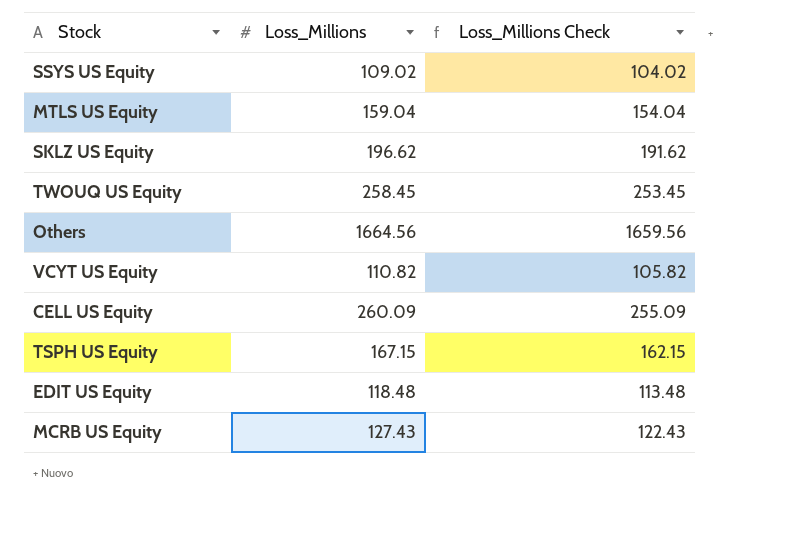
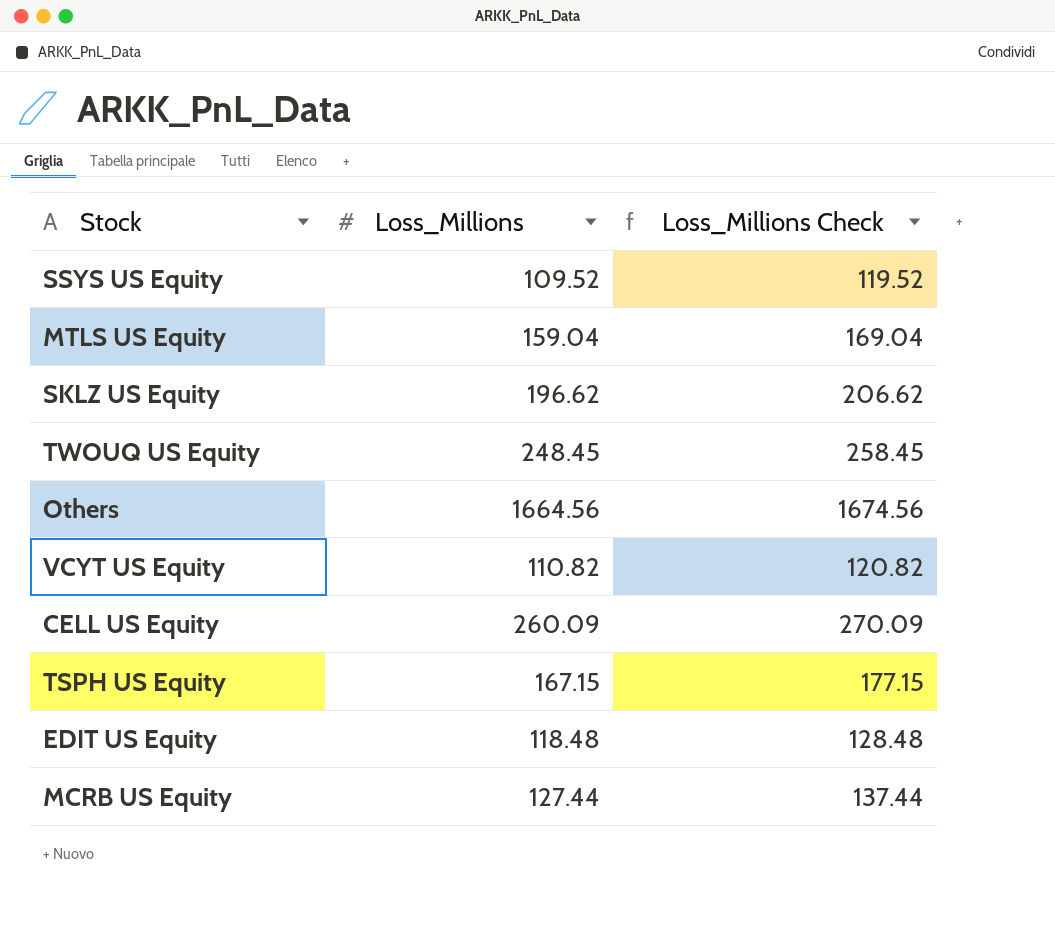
column Loss_Millions Check | formula: [Loss_Millions] - 5 -> [Loss_Millions] + 10
SSYS US Equity | Loss_Millions: 109.02 -> 109.52
TWOUQ US Equity | Loss_Millions: 258.45 -> 248.45
MCRB US Equity | Loss_Millions: 127.43 -> 127.44

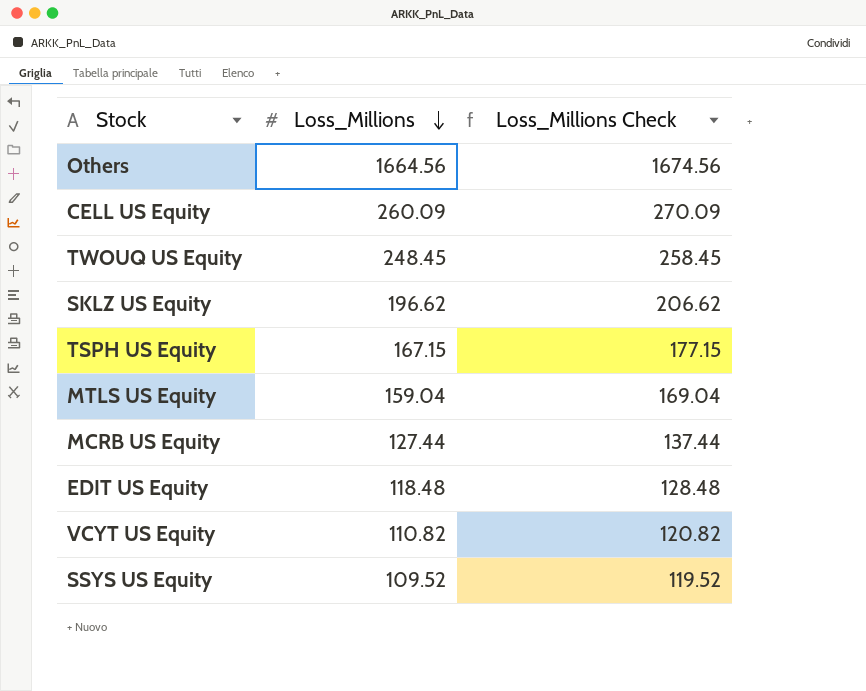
row order: none -> Loss_Millions descending

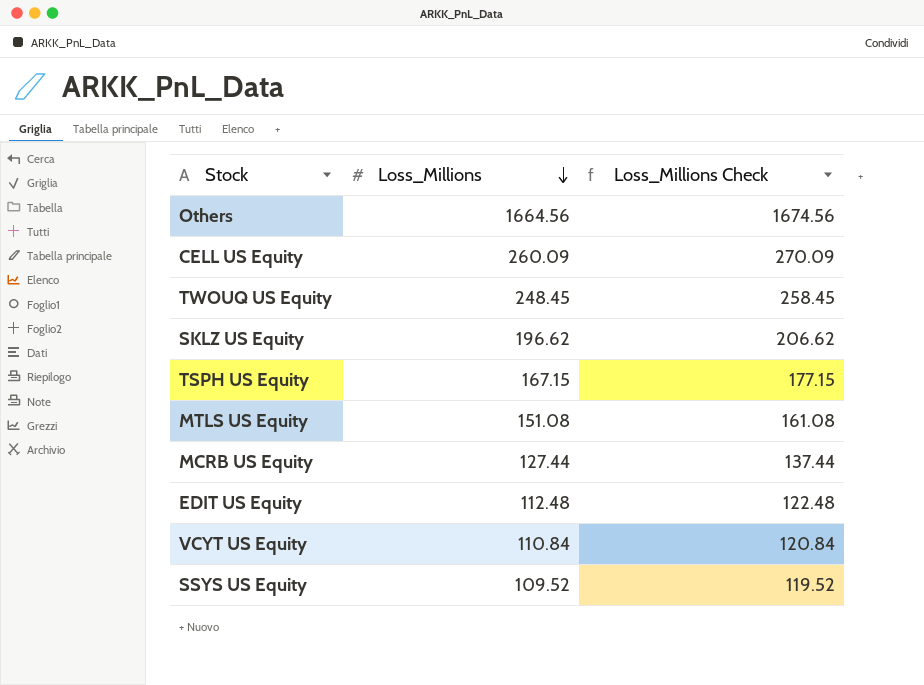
MTLS US Equity | Loss_Millions: 159.04 -> 151.08
MTLS US Equity | Loss_Millions Check: 169.04 -> 161.08
EDIT US Equity | Loss_Millions: 118.48 -> 112.48
EDIT US Equity | Loss_Millions Check: 128.48 -> 122.48
VCYT US Equity | Loss_Millions: 110.82 -> 110.84
VCYT US Equity | Loss_Millions Check: 120.82 -> 120.84

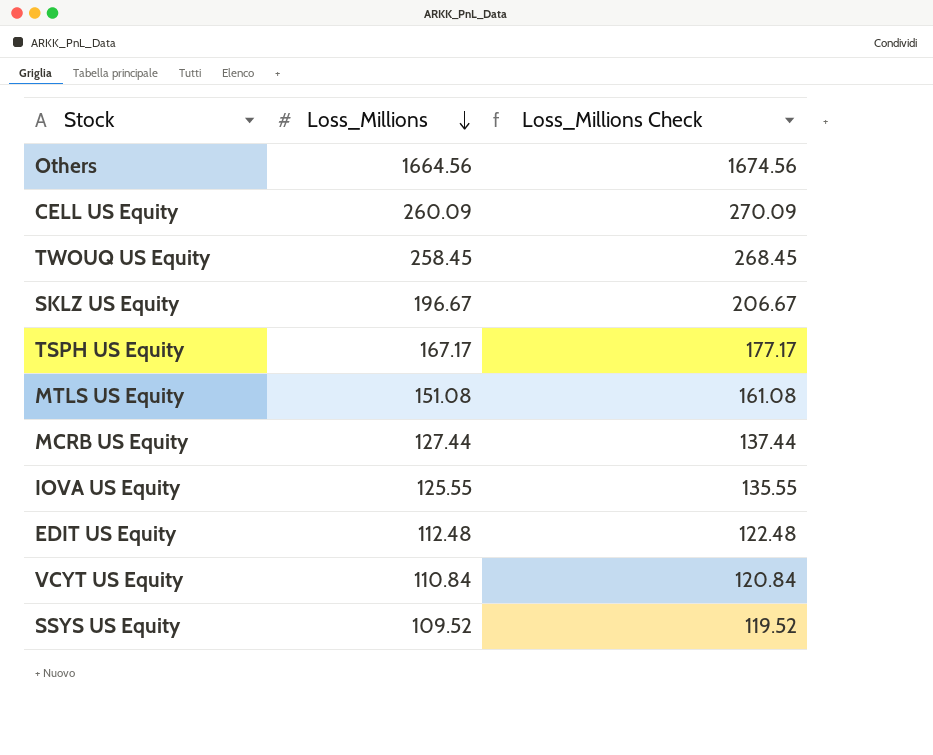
TWOUQ US Equity | Loss_Millions: 248.45 -> 258.45
TWOUQ US Equity | Loss_Millions Check: 258.45 -> 268.45
SKLZ US Equity | Loss_Millions: 196.62 -> 196.67
SKLZ US Equity | Loss_Millions Check: 206.62 -> 206.67
TSPH US Equity | Loss_Millions: 167.15 -> 167.17
TSPH US Equity | Loss_Millions Check: 177.15 -> 177.17
row IOVA US Equity: none -> 125.55 | 135.55

